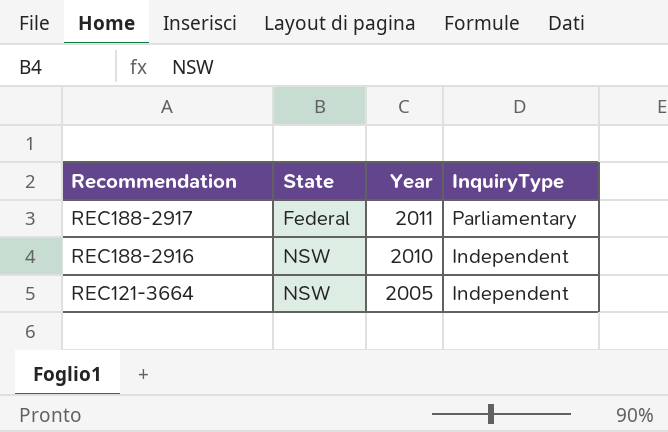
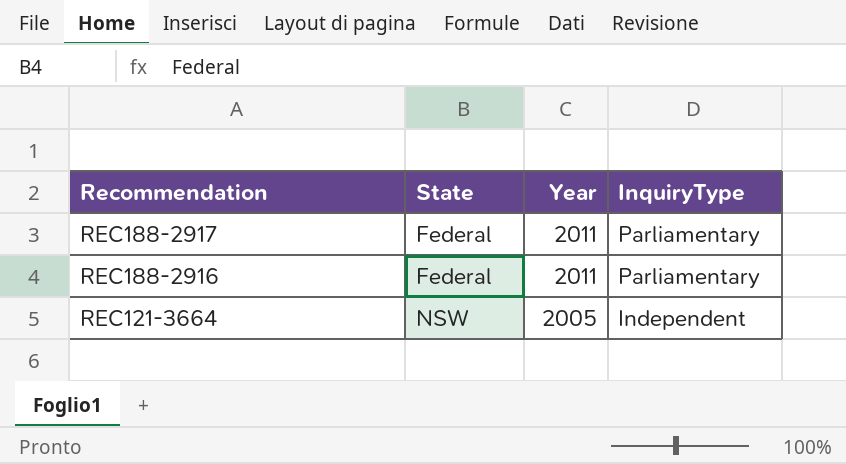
REC188-2916 | State: NSW -> Federal
REC188-2916 | Year: 2010 -> 2011
REC188-2916 | InquiryType: Independent -> Parliamentary

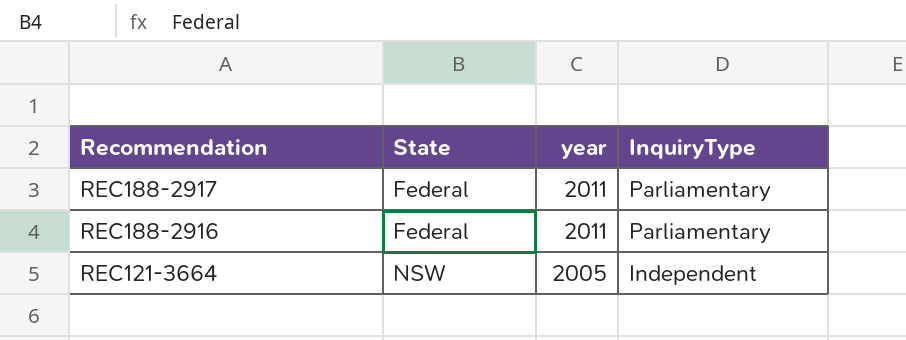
column name: Year -> year

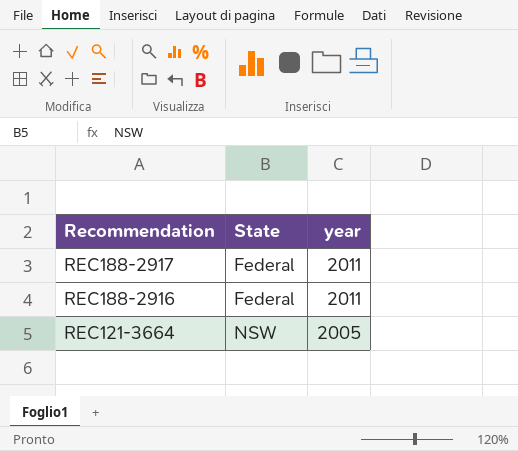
column InquiryType | position: 4 -> none

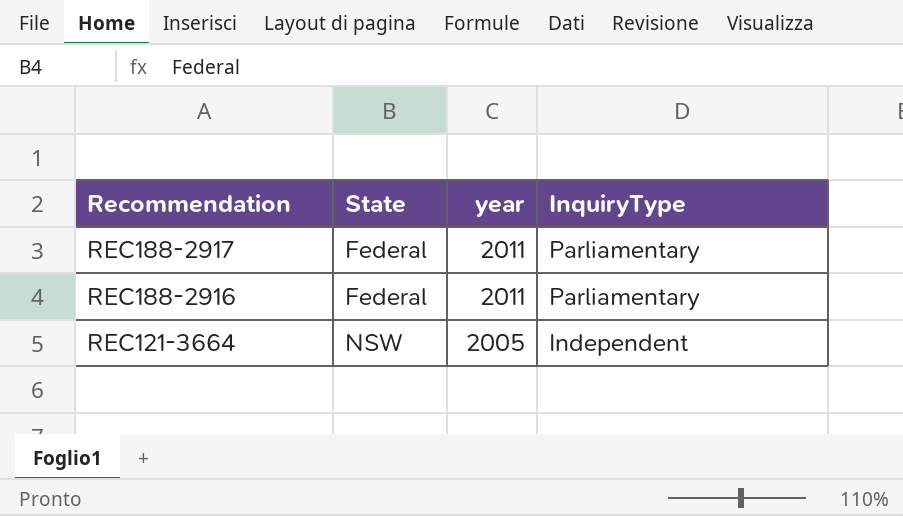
column InquiryType | position: none -> 4

